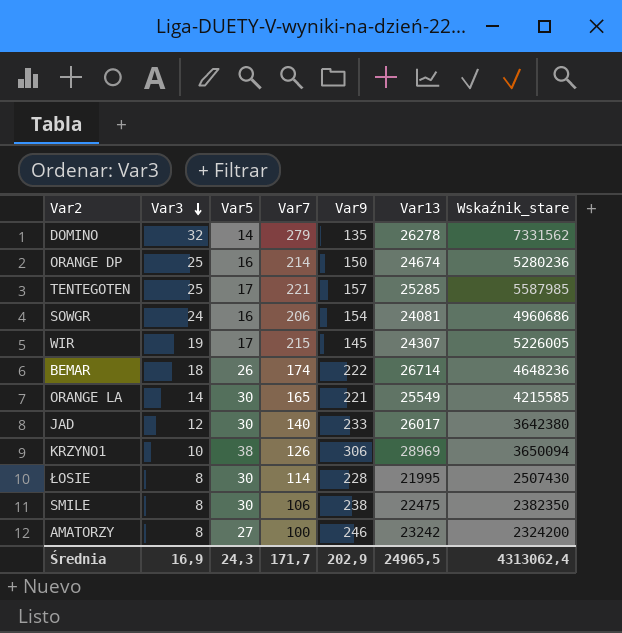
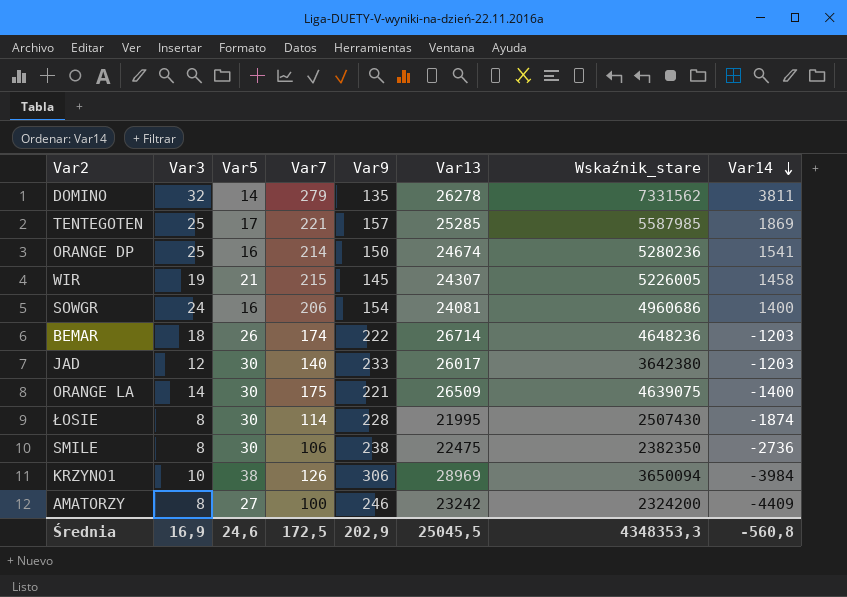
row order: Var3 descending -> Var14 descending
column Var14 | position: none -> 8
WIR | Var5: 17 -> 21
ORANGE LA | Var7: 165 -> 175
ORANGE LA | Var13: 25549 -> 26509
ORANGE LA | Wskaźnik_stare: 4215585 -> 4639075
Średnia | Var5: 24,3 -> 24,6
Średnia | Var7: 171,7 -> 172,5
Średnia | Var13: 24965,5 -> 25045,5
Średnia | Wskaźnik_stare: 4313062,4 -> 4348353,3

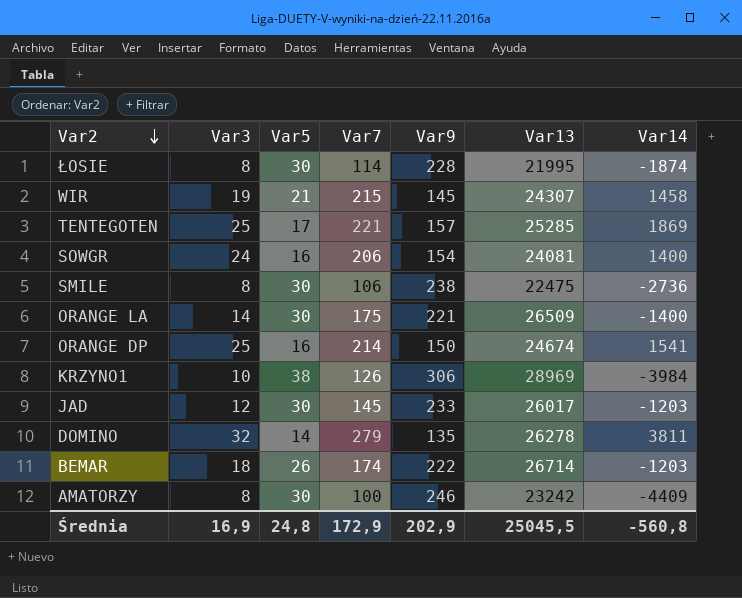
row order: Var14 descending -> Var2 descending
column Wskaźnik_stare | formula: [Var7] * [Var13] -> none
JAD | Var7: 140 -> 145
AMATORZY | Var5: 27 -> 30
Średnia | Var5: 24,6 -> 24,8
Średnia | Var7: 172,5 -> 172,9

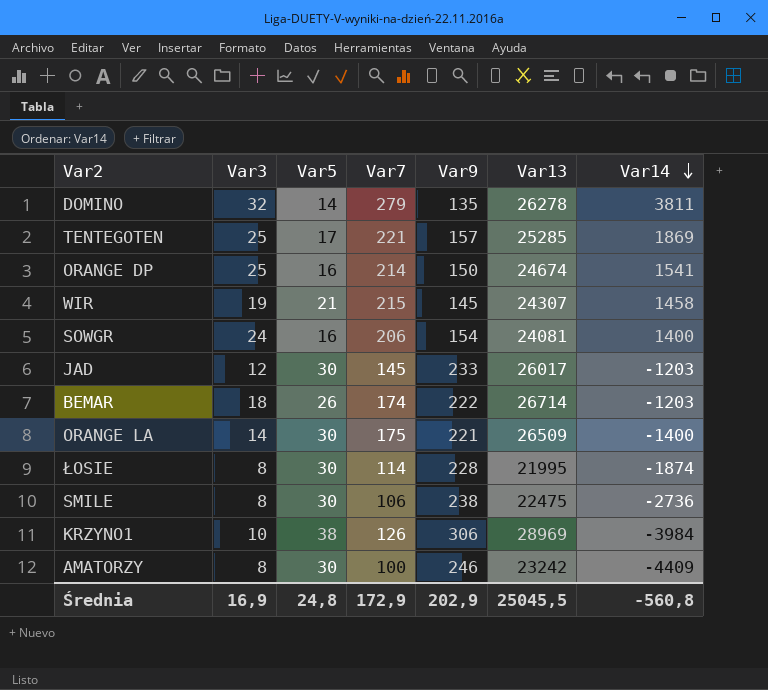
row order: Var2 descending -> Var14 descending

